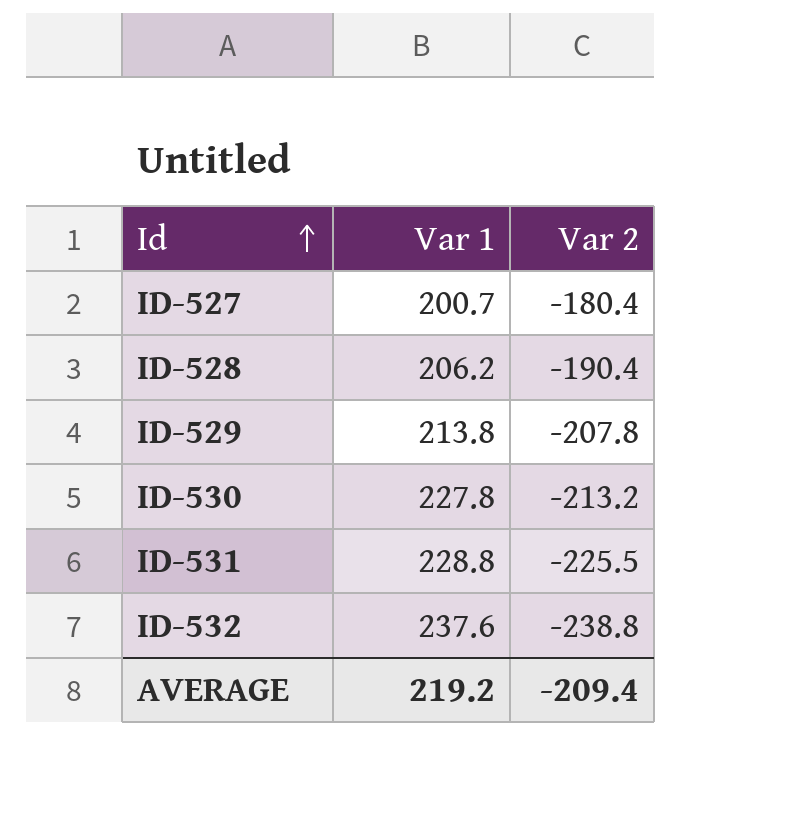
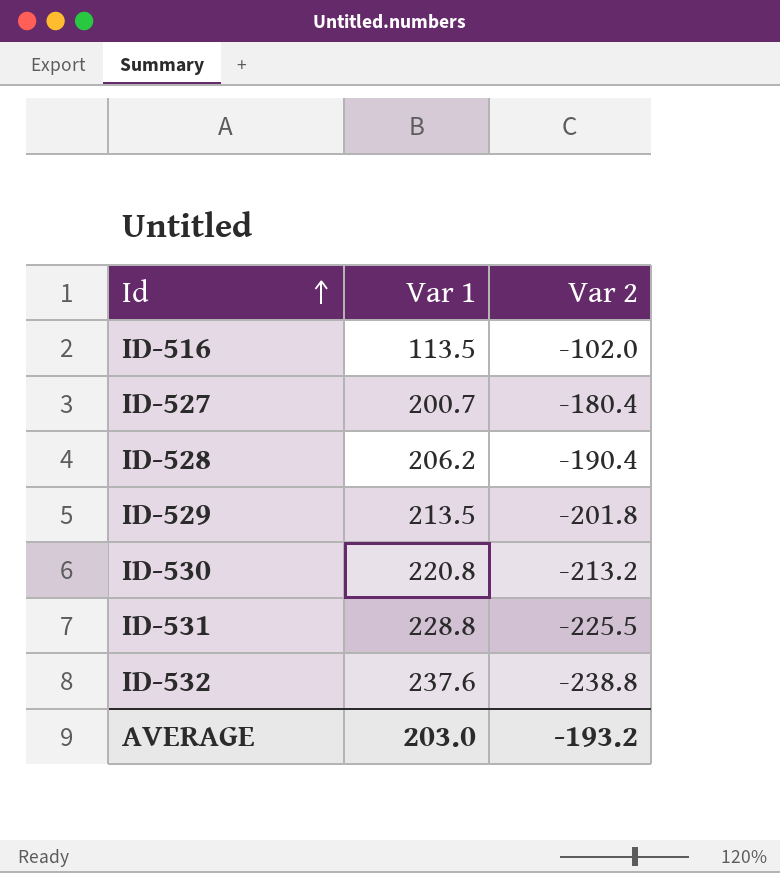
row ID-516: none -> 113.5 | -102.0
ID-529 | Var 1: 213.8 -> 213.5
ID-529 | Var 2: -207.8 -> -201.8
ID-530 | Var 1: 227.8 -> 220.8
AVERAGE | Var 1: 219.2 -> 203.0
AVERAGE | Var 2: -209.4 -> -193.2

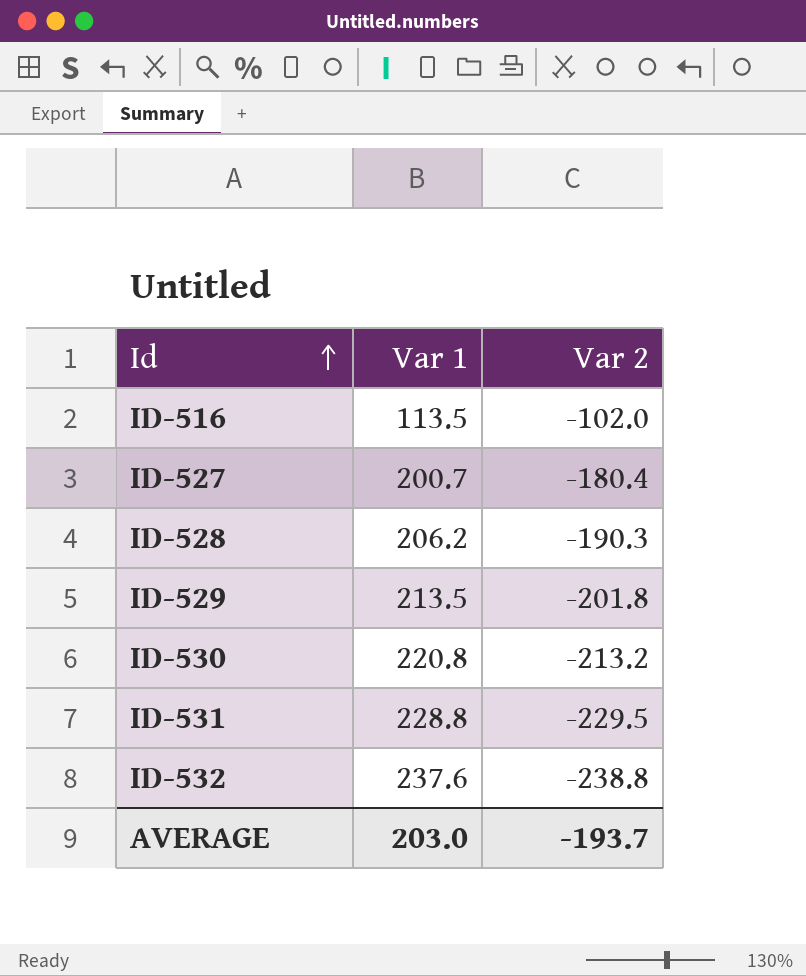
ID-528 | Var 2: -190.4 -> -190.3
ID-531 | Var 2: -225.5 -> -229.5
AVERAGE | Var 2: -193.2 -> -193.7

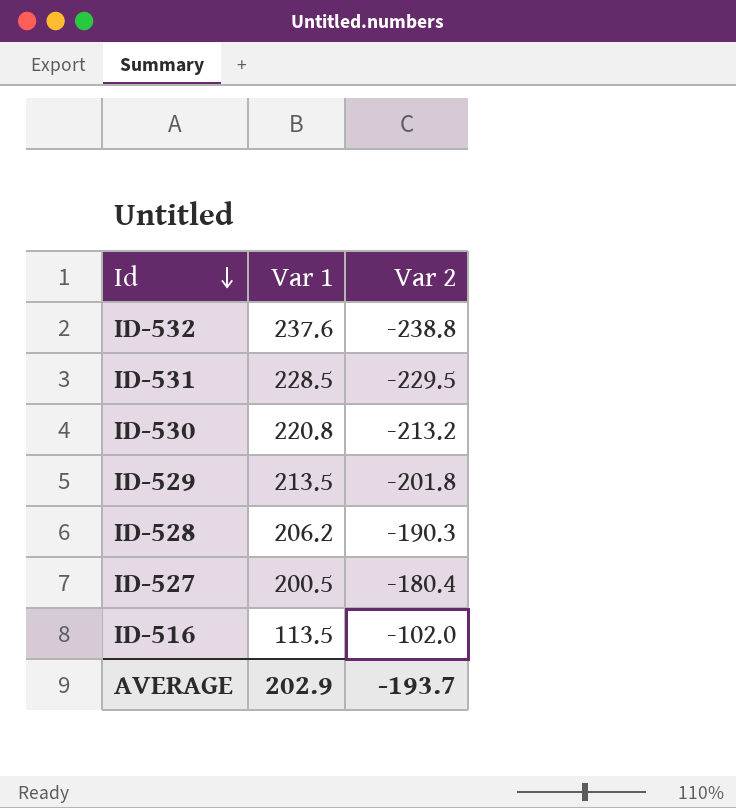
row order: Id ascending -> Id descending
ID-531 | Var 1: 228.8 -> 228.5
ID-527 | Var 1: 200.7 -> 200.5
AVERAGE | Var 1: 203.0 -> 202.9

